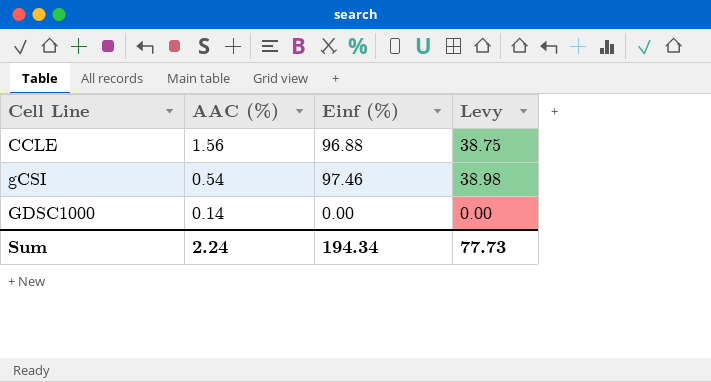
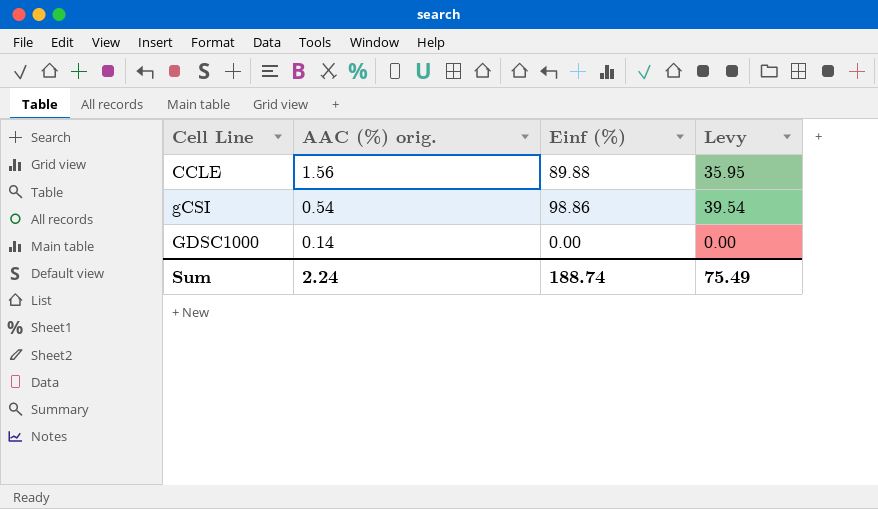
column name: AAC (%) -> AAC (%) orig.
CCLE | Einf (%): 96.88 -> 89.88
CCLE | Levy: 38.75 -> 35.95
gCSI | Einf (%): 97.46 -> 98.86
gCSI | Levy: 38.98 -> 39.54
Sum | Einf (%): 194.34 -> 188.74
Sum | Levy: 77.73 -> 75.49

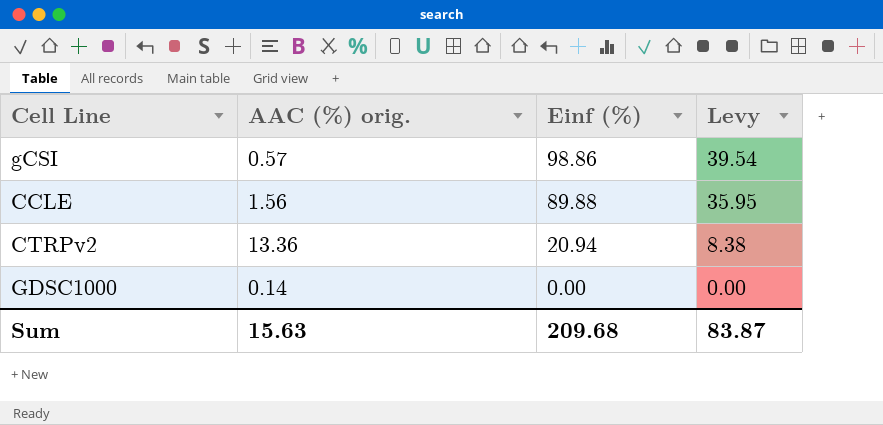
row order: Cell Line ascending -> Einf (%) descending
gCSI | AAC (%) orig.: 0.54 -> 0.57
row CTRPv2: none -> 13.36 | 20.94 | 8.38
Sum | AAC (%) orig.: 2.24 -> 15.63
Sum | Einf (%): 188.74 -> 209.68
Sum | Levy: 75.49 -> 83.87

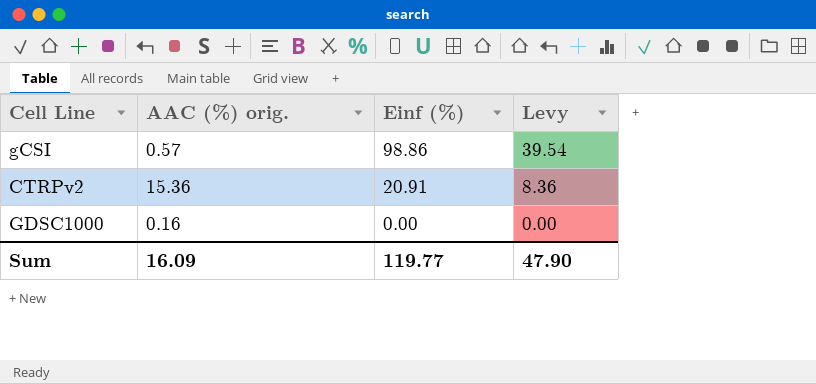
row CCLE: 1.56 | 89.88 | 35.95 -> none
CTRPv2 | AAC (%) orig.: 13.36 -> 15.36
CTRPv2 | Einf (%): 20.94 -> 20.91
CTRPv2 | Levy: 8.38 -> 8.36
GDSC1000 | AAC (%) orig.: 0.14 -> 0.16
Sum | AAC (%) orig.: 15.63 -> 16.09
Sum | Einf (%): 209.68 -> 119.77
Sum | Levy: 83.87 -> 47.90

